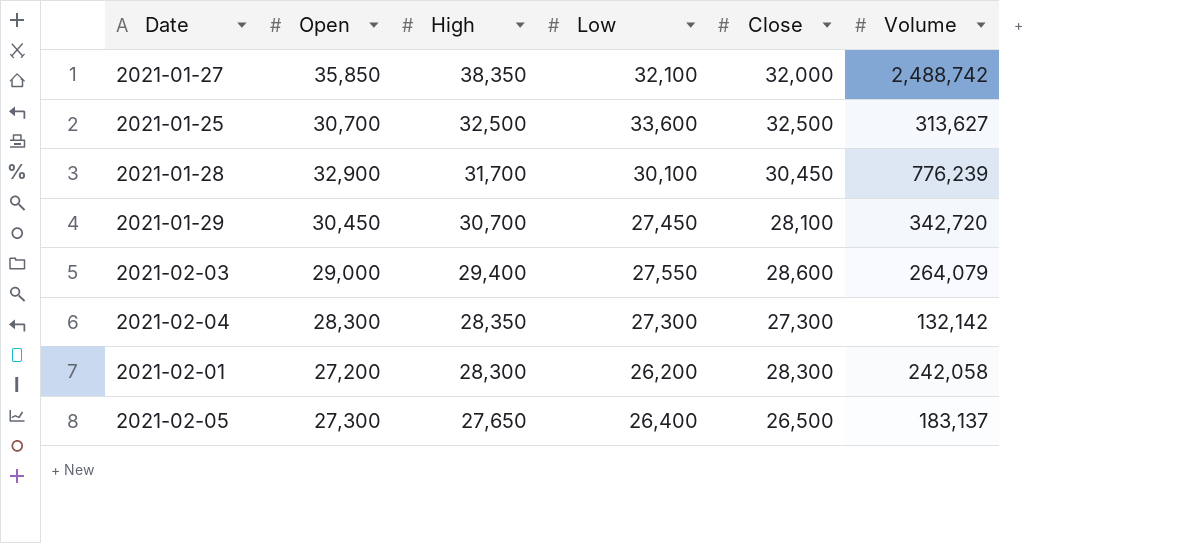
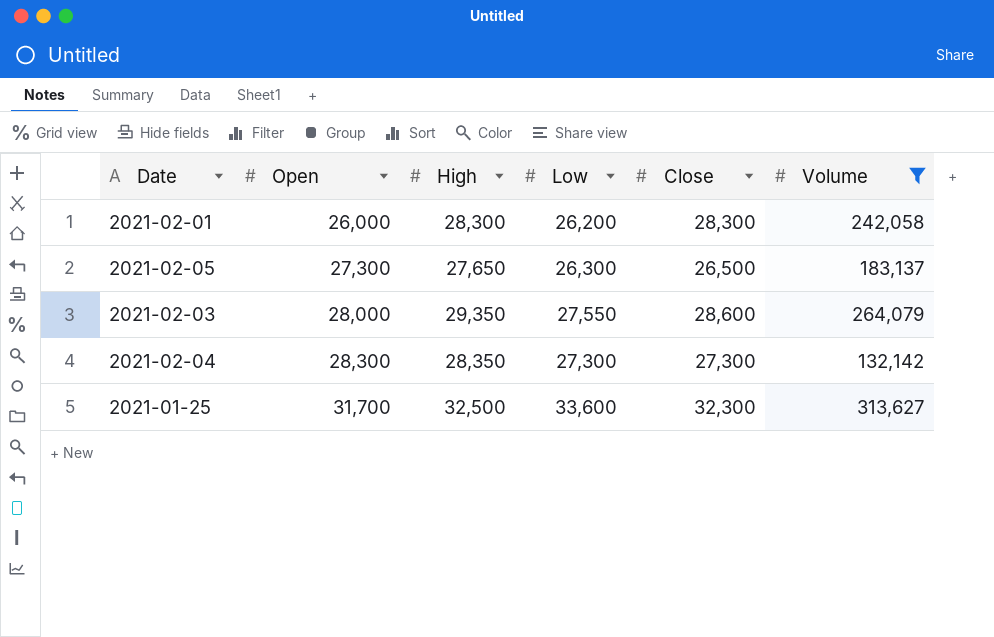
filter: none -> Volume <= 313,627
row order: High descending -> Open ascending
2021-02-01 | Open: 27,200 -> 26,000
2021-02-05 | Low: 26,400 -> 26,300
2021-02-03 | Open: 29,000 -> 28,000
2021-02-03 | High: 29,400 -> 29,350
2021-01-25 | Open: 30,700 -> 31,700
2021-01-25 | Close: 32,500 -> 32,300

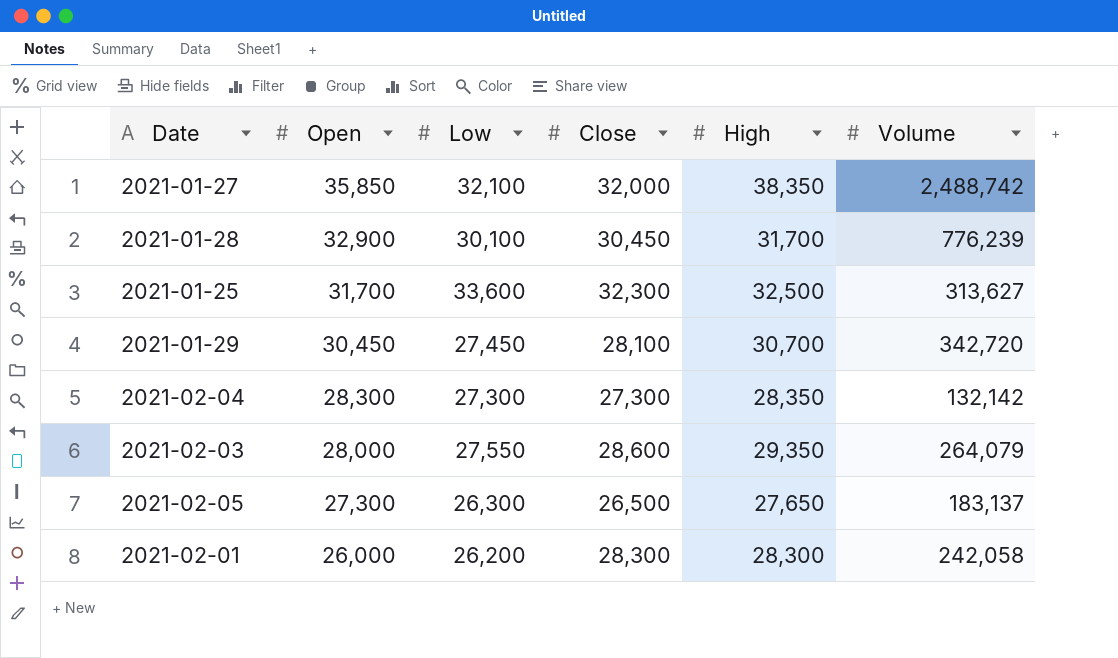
filter: Volume <= 313,627 -> none
row order: Open ascending -> Open descending
column High | position: 3 -> 5

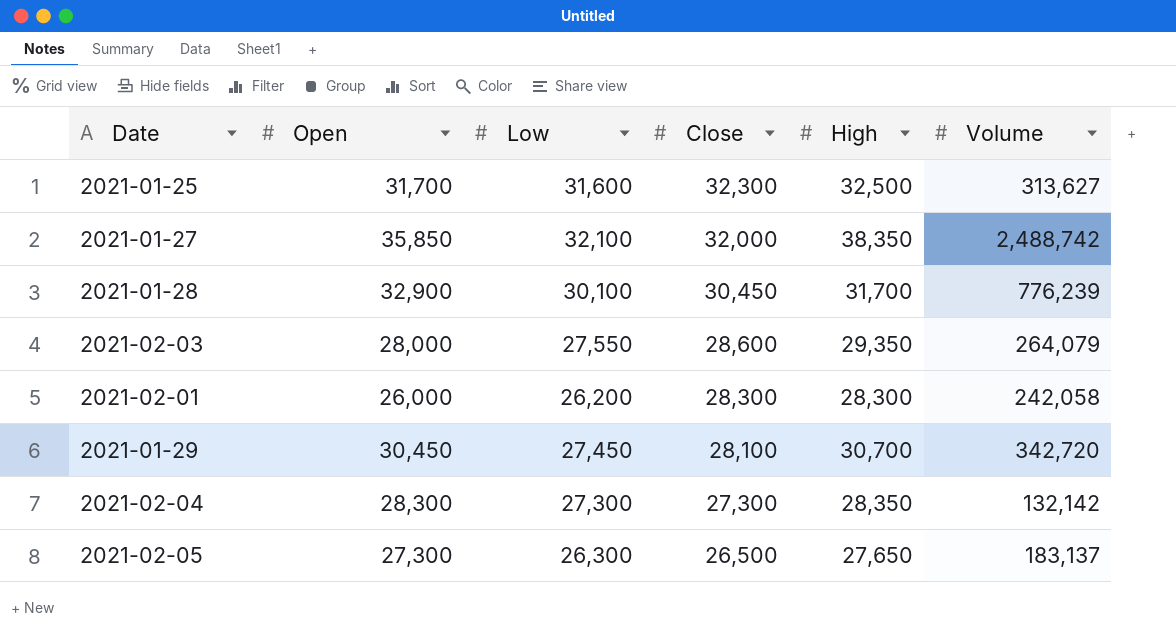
row order: Open descending -> Close descending
2021-01-25 | Low: 33,600 -> 31,600

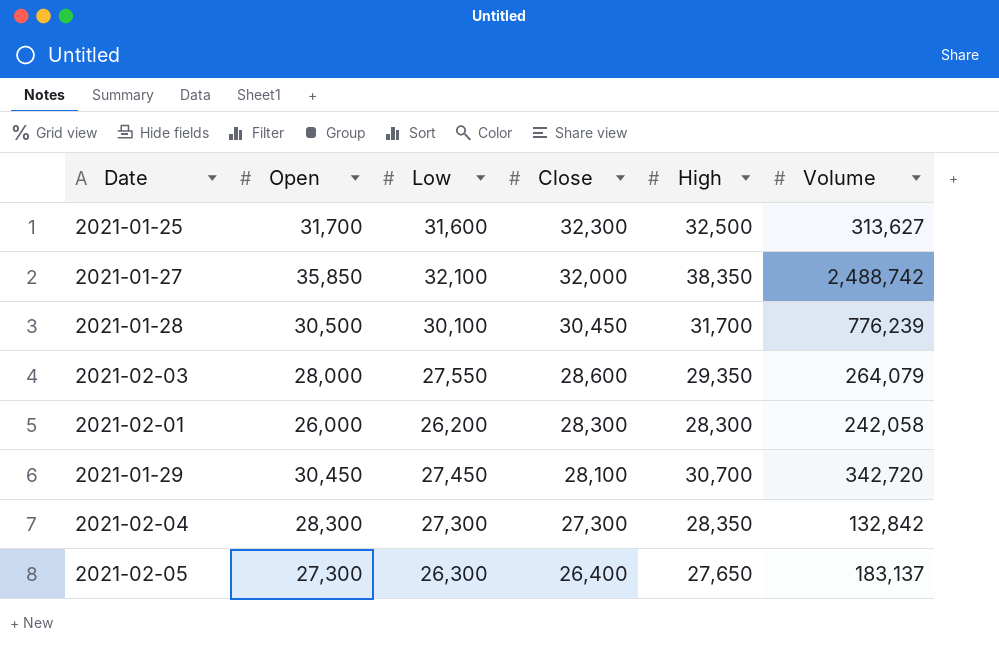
2021-01-28 | Open: 32,900 -> 30,500
2021-02-04 | Volume: 132,142 -> 132,842
2021-02-05 | Close: 26,500 -> 26,400

